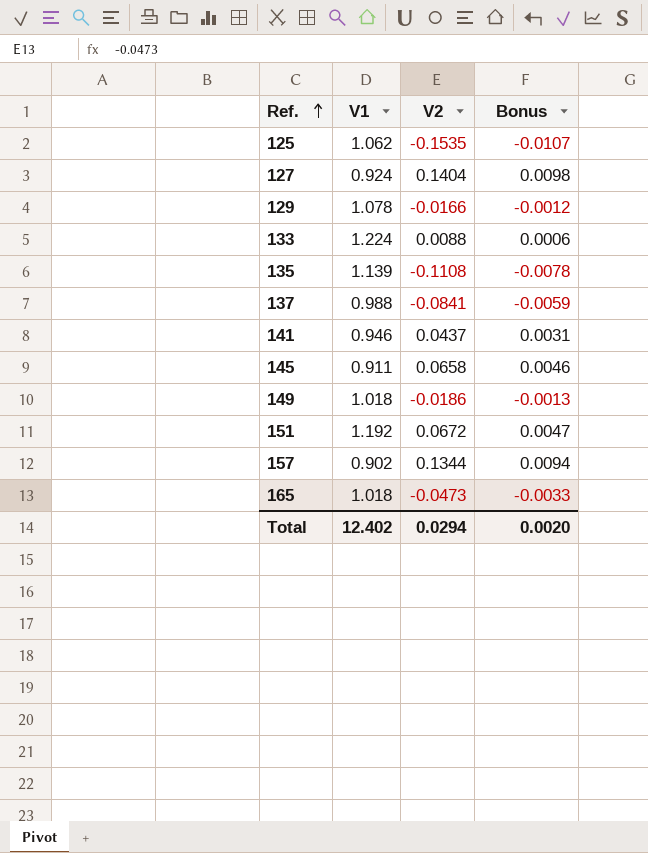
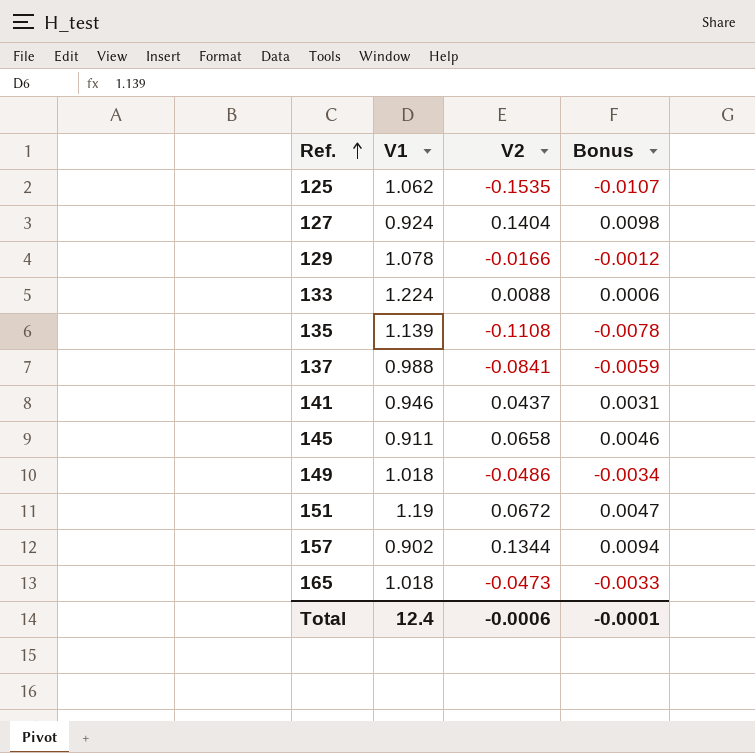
149 | V2: -0.0186 -> -0.0486
149 | Bonus: -0.0013 -> -0.0034
151 | V1: 1.192 -> 1.19
Total | V1: 12.402 -> 12.4
Total | V2: 0.0294 -> -0.0006
Total | Bonus: 0.0020 -> -0.0001

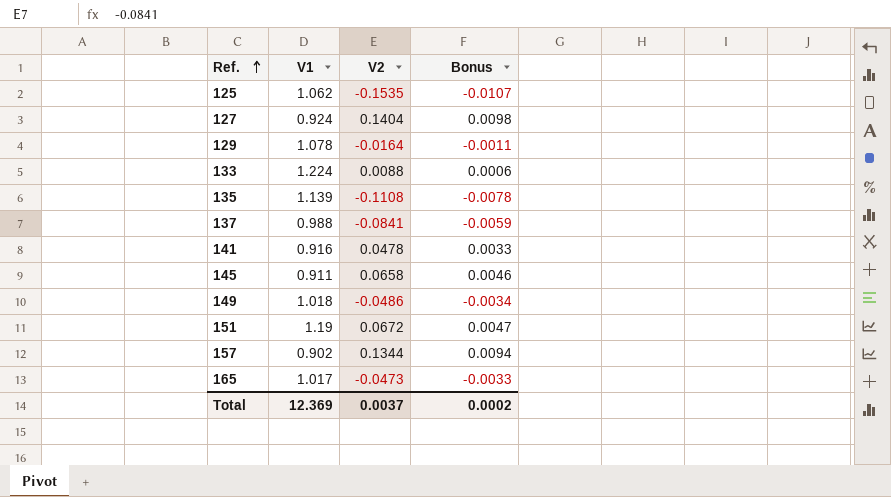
129 | V2: -0.0166 -> -0.0164
129 | Bonus: -0.0012 -> -0.0011
141 | V1: 0.946 -> 0.916
141 | V2: 0.0437 -> 0.0478
141 | Bonus: 0.0031 -> 0.0033
165 | V1: 1.018 -> 1.017
Total | V1: 12.4 -> 12.369
Total | V2: -0.0006 -> 0.0037
Total | Bonus: -0.0001 -> 0.0002

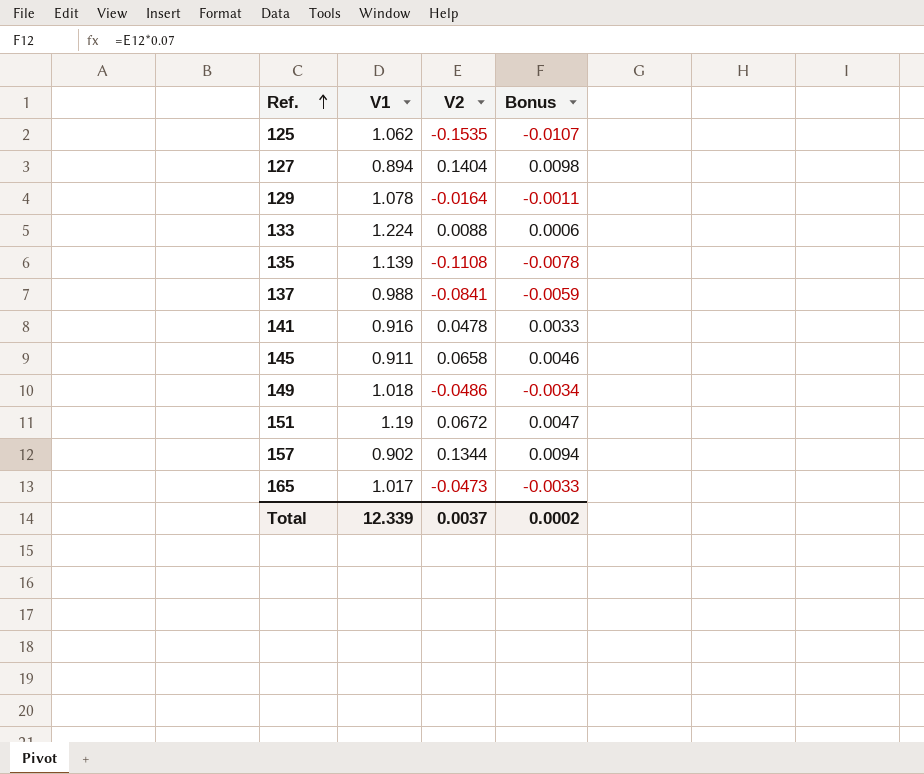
127 | V1: 0.924 -> 0.894
Total | V1: 12.369 -> 12.339

